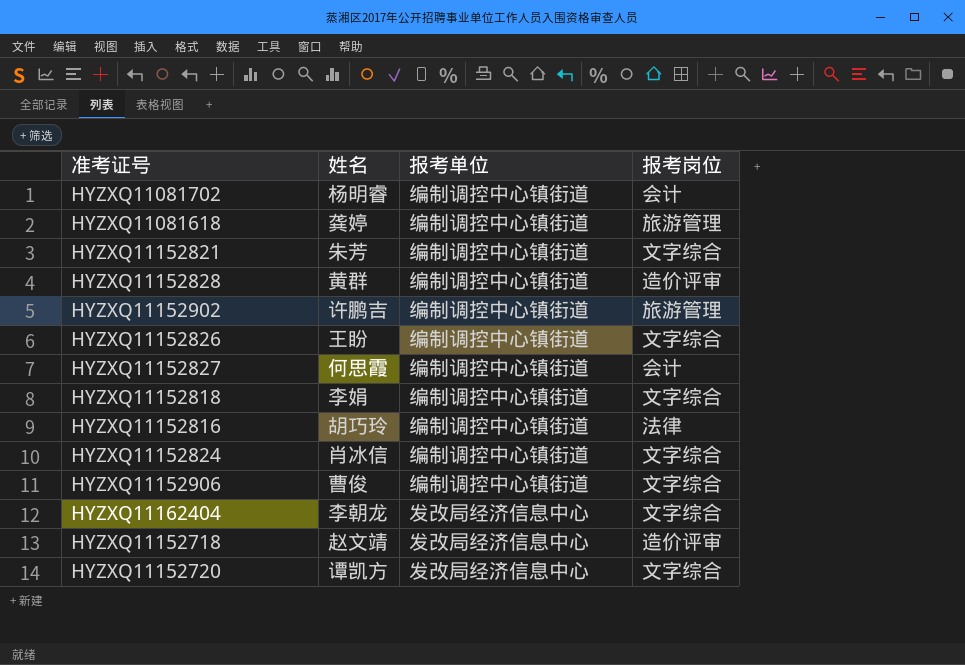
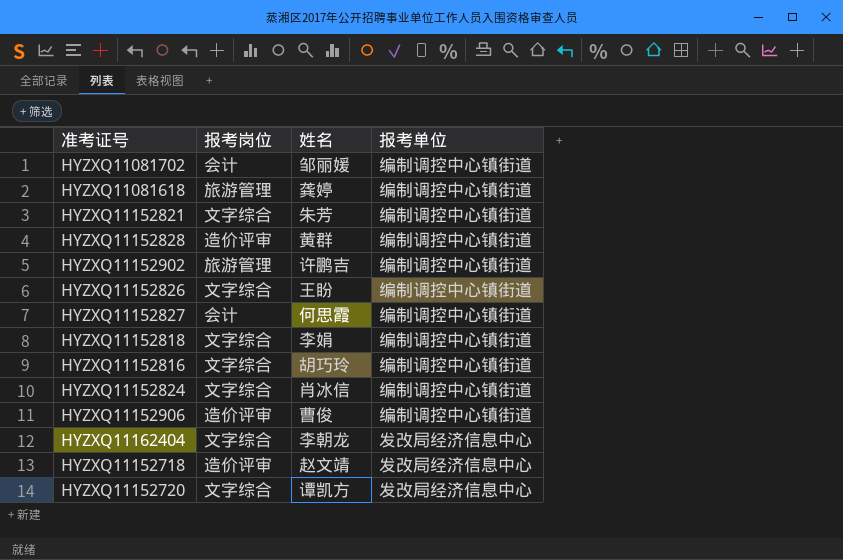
column 报考岗位 | position: 4 -> 2
HYZXQ11081702 | 姓名: 杨明睿 -> 邹丽媛
HYZXQ11152816 | 报考岗位: 法律 -> 文字综合
HYZXQ11152906 | 报考岗位: 文字综合 -> 造价评审

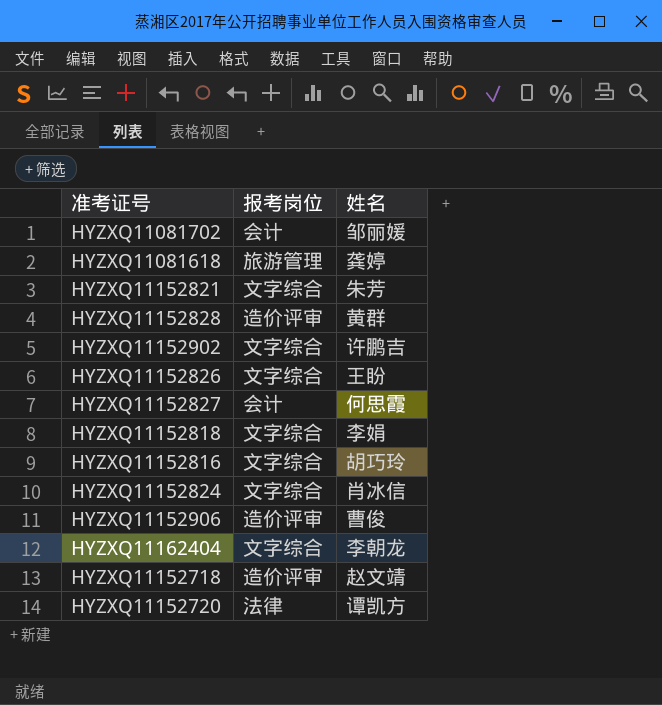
column 报考单位 | position: 4 -> none
HYZXQ11152902 | 报考岗位: 旅游管理 -> 文字综合
HYZXQ11152720 | 报考岗位: 文字综合 -> 法律

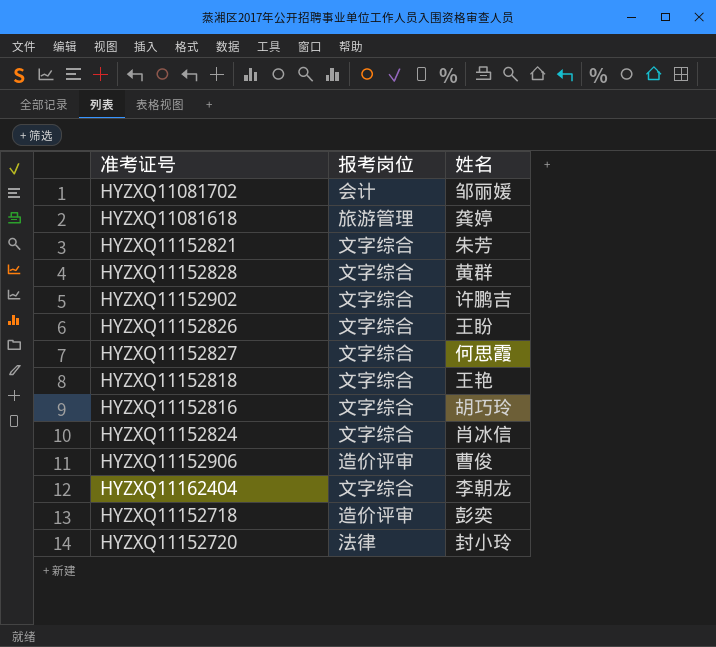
HYZXQ11152828 | 报考岗位: 造价评审 -> 文字综合
HYZXQ11152827 | 报考岗位: 会计 -> 文字综合
HYZXQ11152818 | 姓名: 李娟 -> 王艳
HYZXQ11152718 | 姓名: 赵文靖 -> 彭奕
HYZXQ11152720 | 姓名: 谭凯方 -> 封小玲

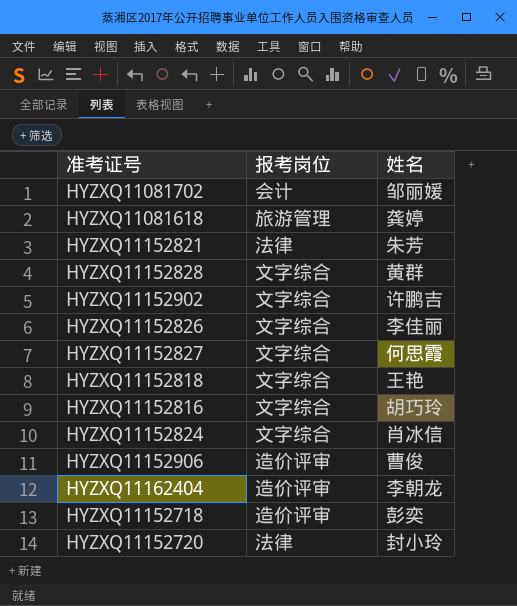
HYZXQ11152821 | 报考岗位: 文字综合 -> 法律
HYZXQ11152826 | 姓名: 王盼 -> 李佳丽
HYZXQ11162404 | 报考岗位: 文字综合 -> 造价评审

